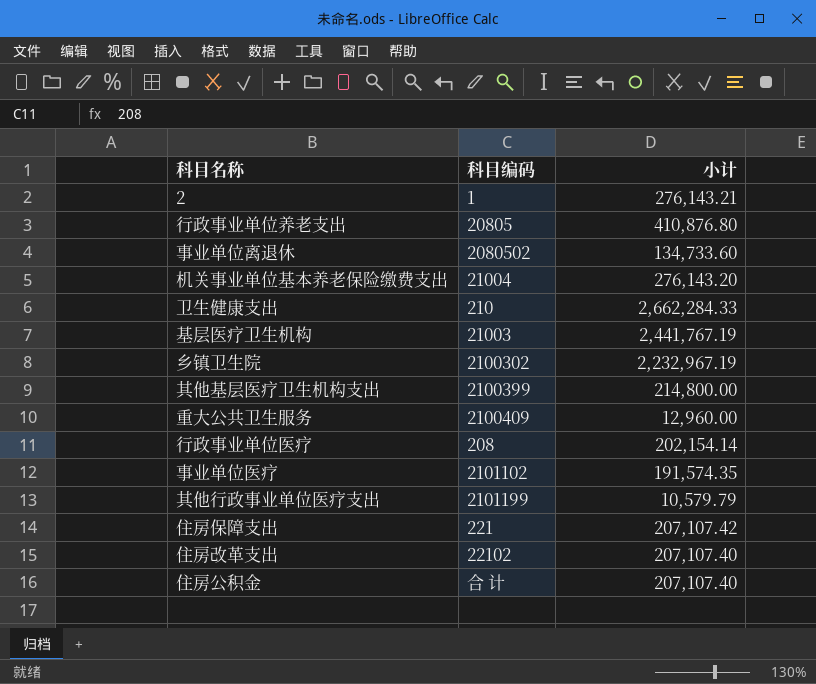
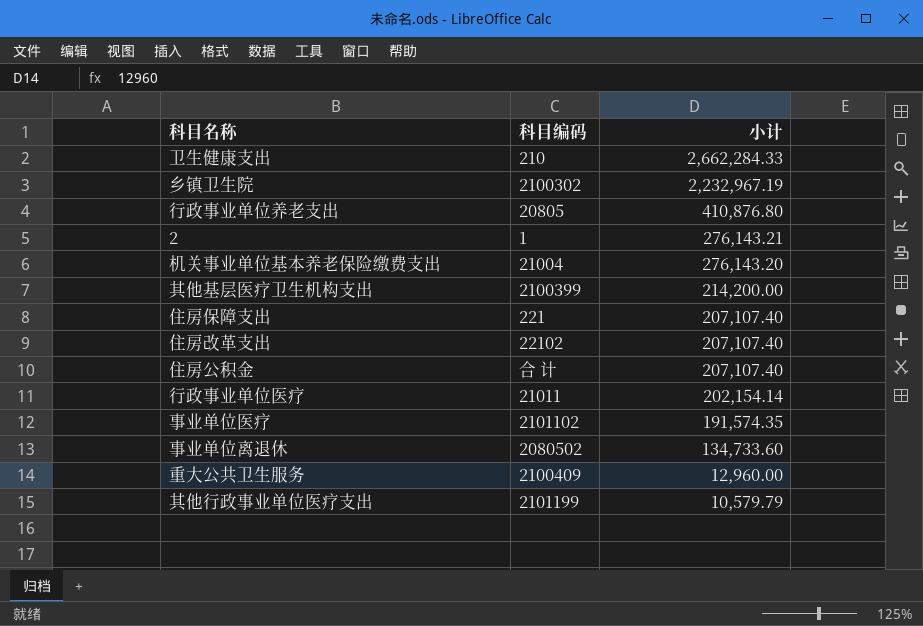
row order: none -> 小计 descending
row 基层医疗卫生机构: 21003 | 2,441,767.19 -> none
其他基层医疗卫生机构支出 | 小计: 214,800.00 -> 214,200.00
住房保障支出 | 小计: 207,107.42 -> 207,107.40
行政事业单位医疗 | 科目编码: 208 -> 21011

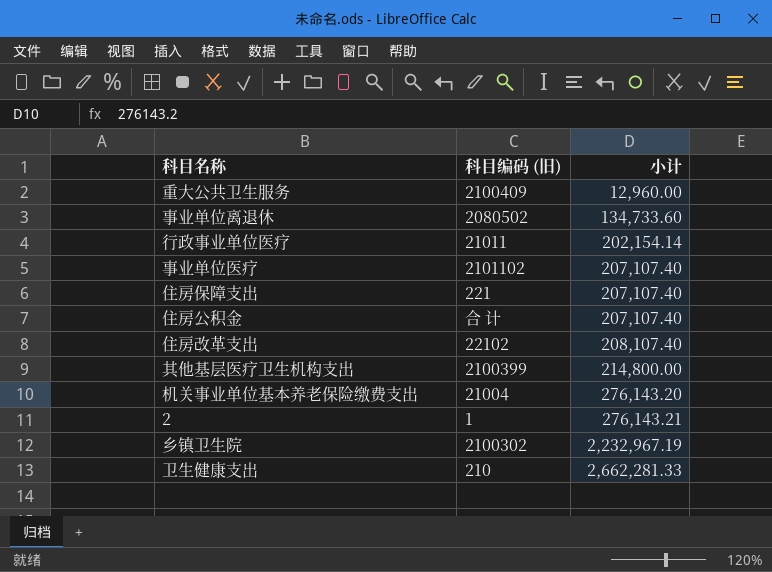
row order: 小计 descending -> 小计 ascending
column name: 科目编码 -> 科目编码 (旧)
row 行政事业单位养老支出: 20805 | 410,876.80 -> none
row 其他行政事业单位医疗支出: 2101199 | 10,579.79 -> none
事业单位医疗 | 小计: 191,574.35 -> 207,107.40
住房改革支出 | 小计: 207,107.40 -> 208,107.40
其他基层医疗卫生机构支出 | 小计: 214,200.00 -> 214,800.00
卫生健康支出 | 小计: 2,662,284.33 -> 2,662,281.33

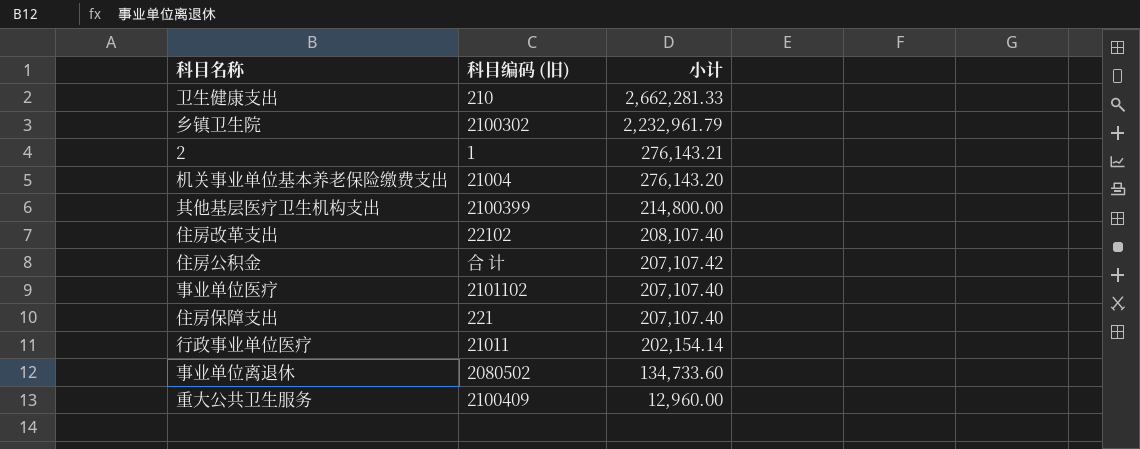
row order: 小计 ascending -> 小计 descending
乡镇卫生院 | 小计: 2,232,967.19 -> 2,232,961.79
住房公积金 | 小计: 207,107.40 -> 207,107.42

